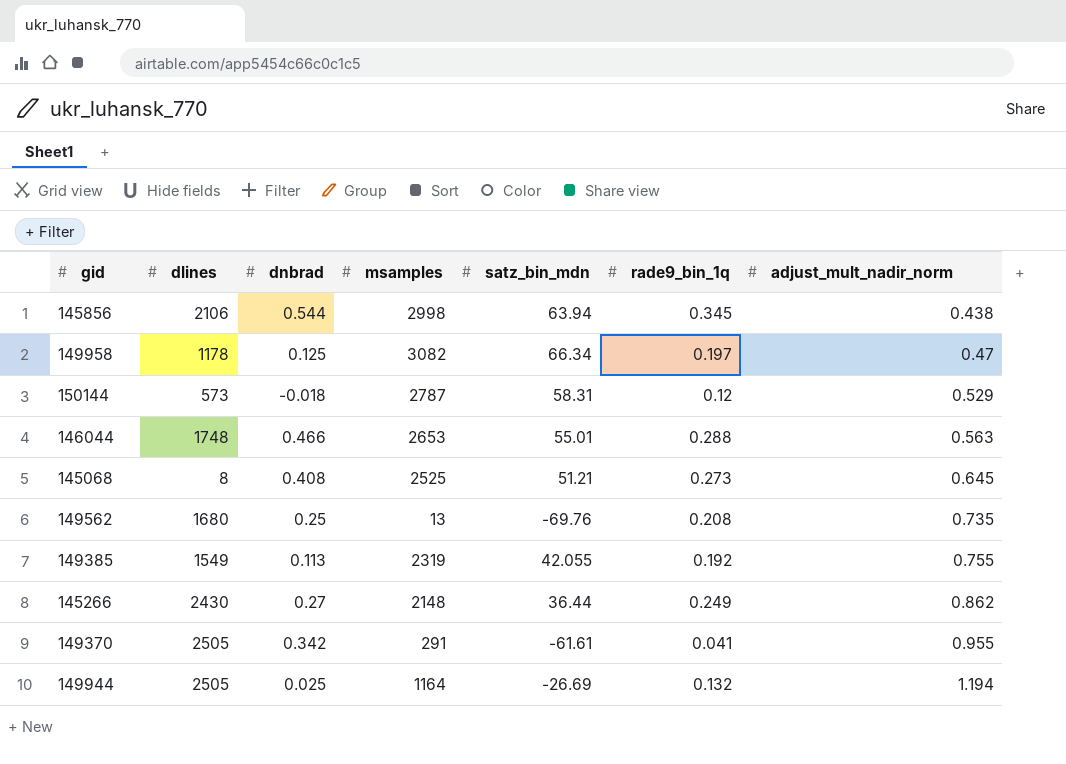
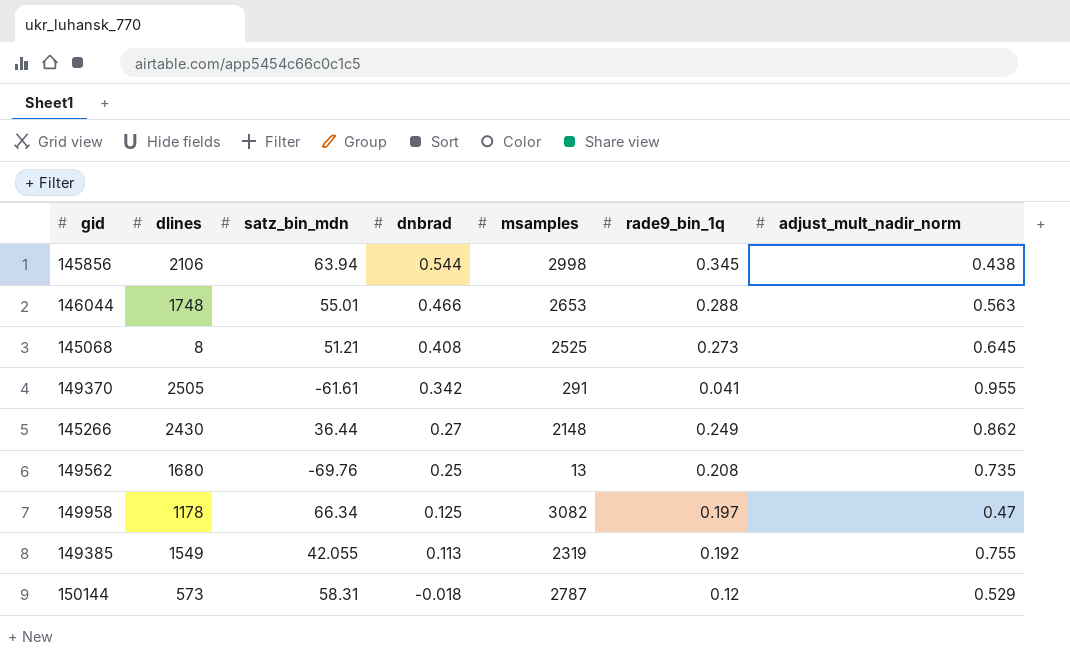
row order: adjust_mult_nadir_norm ascending -> dnbrad descending
column satz_bin_mdn | position: 5 -> 3
row 149944: 2505 | 0.025 | 1164 | -26.69 | 0.132 | 1.194 -> none

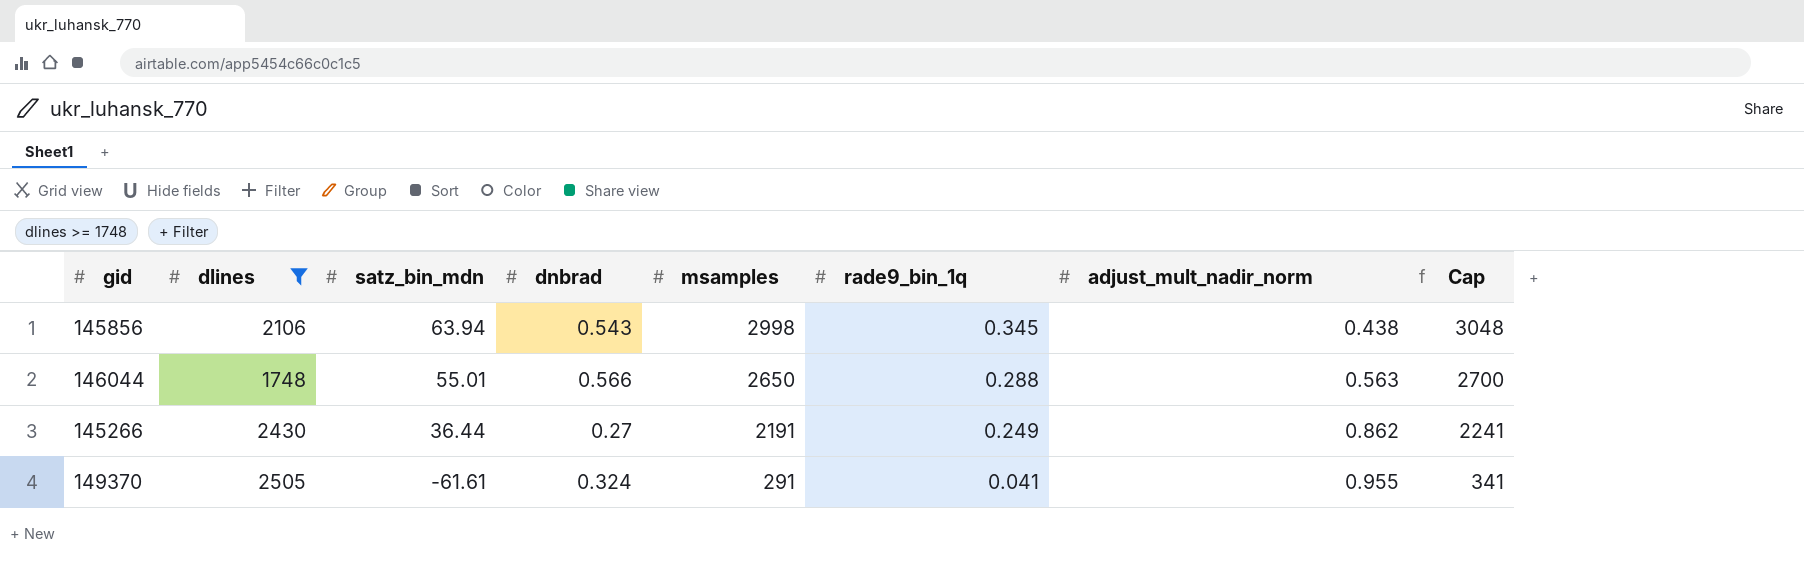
filter: none -> dlines >= 1748
row order: dnbrad descending -> satz_bin_mdn descending
column Cap | formula: none -> [msamples] + 50
145856 | dnbrad: 0.544 -> 0.543
146044 | dnbrad: 0.466 -> 0.566
146044 | msamples: 2653 -> 2650
145266 | msamples: 2148 -> 2191
149370 | dnbrad: 0.342 -> 0.324

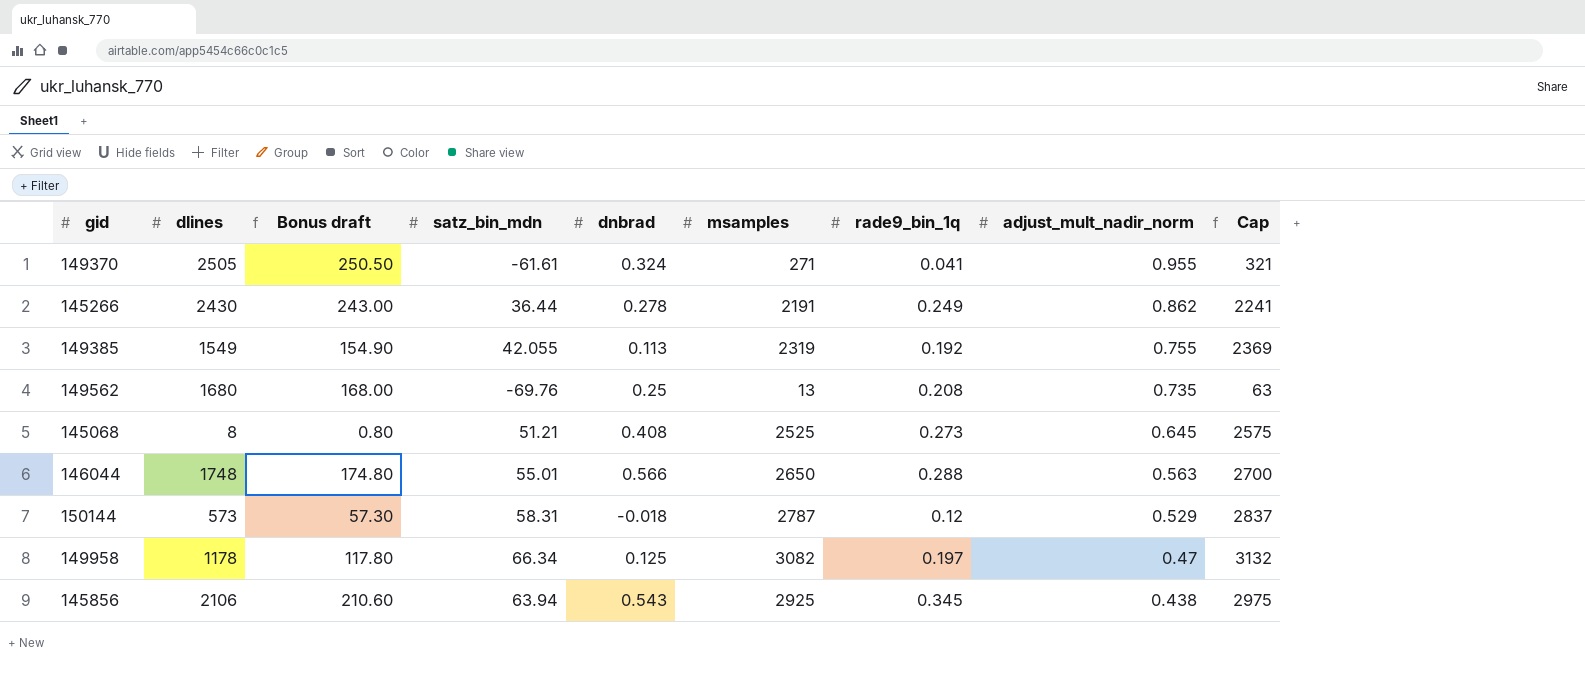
filter: dlines >= 1748 -> none
row order: satz_bin_mdn descending -> adjust_mult_nadir_norm descending
column Bonus draft | formula: none -> [dlines] * 0.1
149370 | msamples: 291 -> 271
149370 | Cap: 341 -> 321
145266 | dnbrad: 0.27 -> 0.278
145856 | msamples: 2998 -> 2925
145856 | Cap: 3048 -> 2975

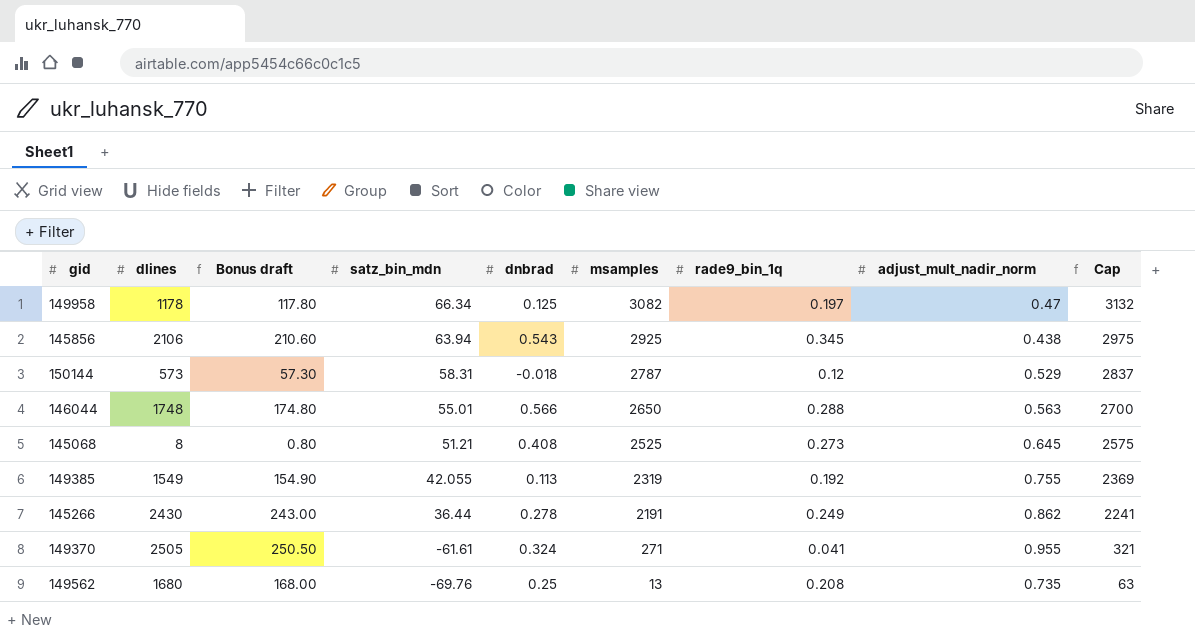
row order: adjust_mult_nadir_norm descending -> satz_bin_mdn descending

